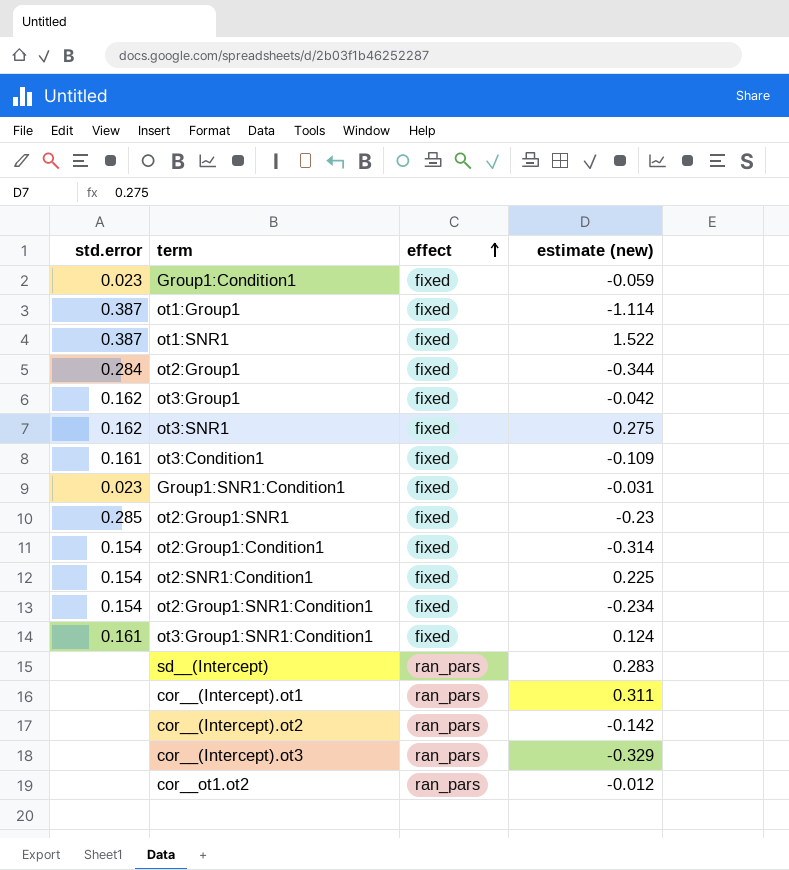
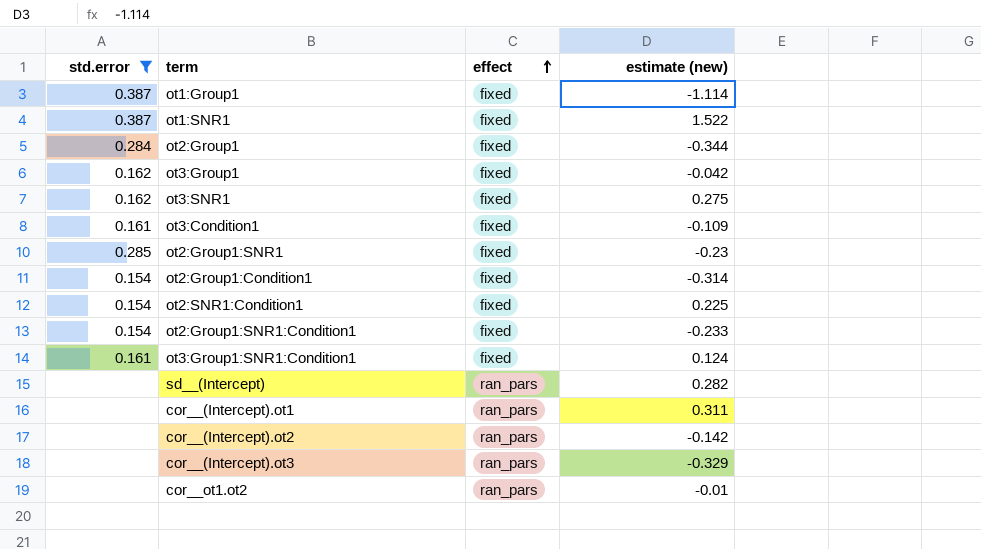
filter: none -> std.error != 0.023
ot2:Group1:SNR1:Condition1 | estimate (new): -0.234 -> -0.233
sd__(Intercept) | estimate (new): 0.283 -> 0.282
cor__ot1.ot2 | estimate (new): -0.012 -> -0.01

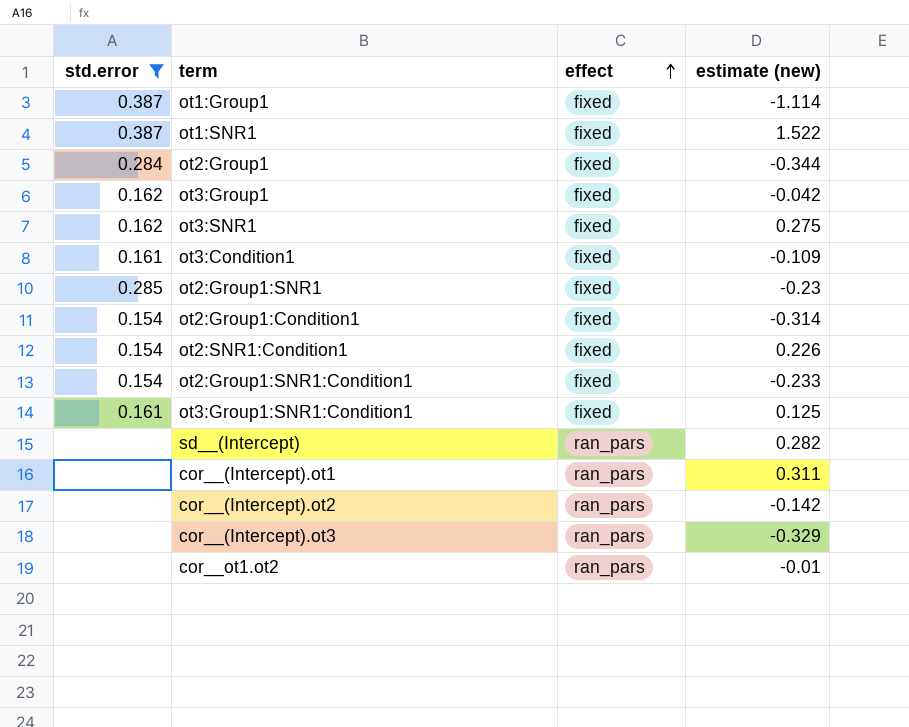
ot2:SNR1:Condition1 | estimate (new): 0.225 -> 0.226
ot3:Group1:SNR1:Condition1 | estimate (new): 0.124 -> 0.125

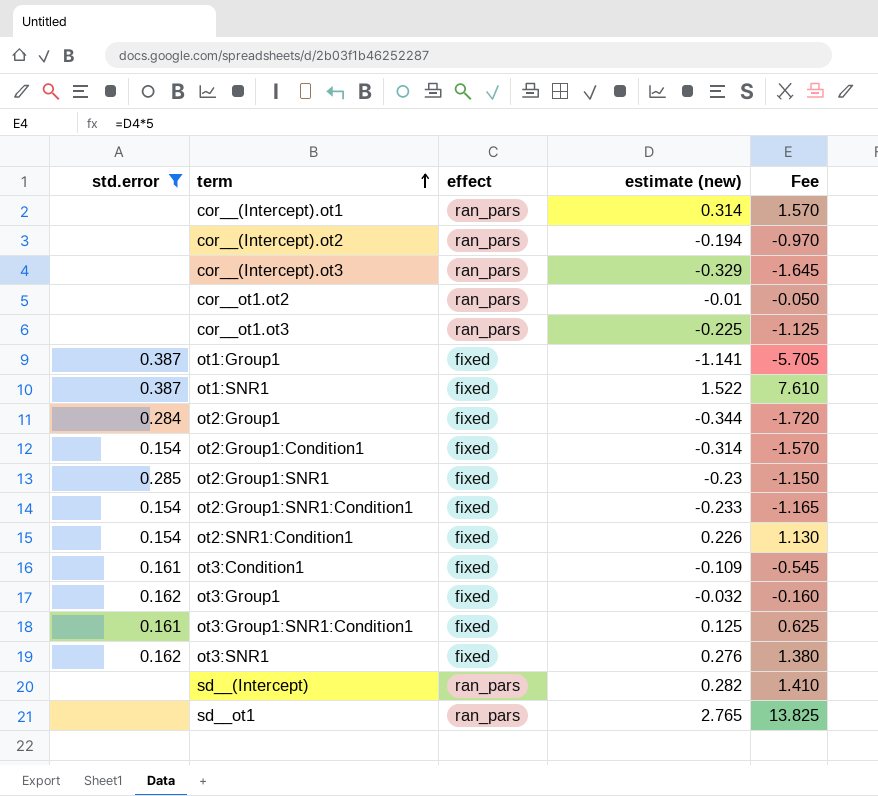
row order: effect ascending -> term ascending
column Fee | formula: none -> [estimate (new)] * 5
cor__(Intercept).ot1 | estimate (new): 0.311 -> 0.314
cor__(Intercept).ot2 | estimate (new): -0.142 -> -0.194
row cor__ot1.ot3: none -> none | ran_pars | -0.225 | -1.125
ot1:Group1 | estimate (new): -1.114 -> -1.141
ot3:Group1 | estimate (new): -0.042 -> -0.032
ot3:SNR1 | estimate (new): 0.275 -> 0.276
row sd__ot1: none -> none | ran_pars | 2.765 | 13.825

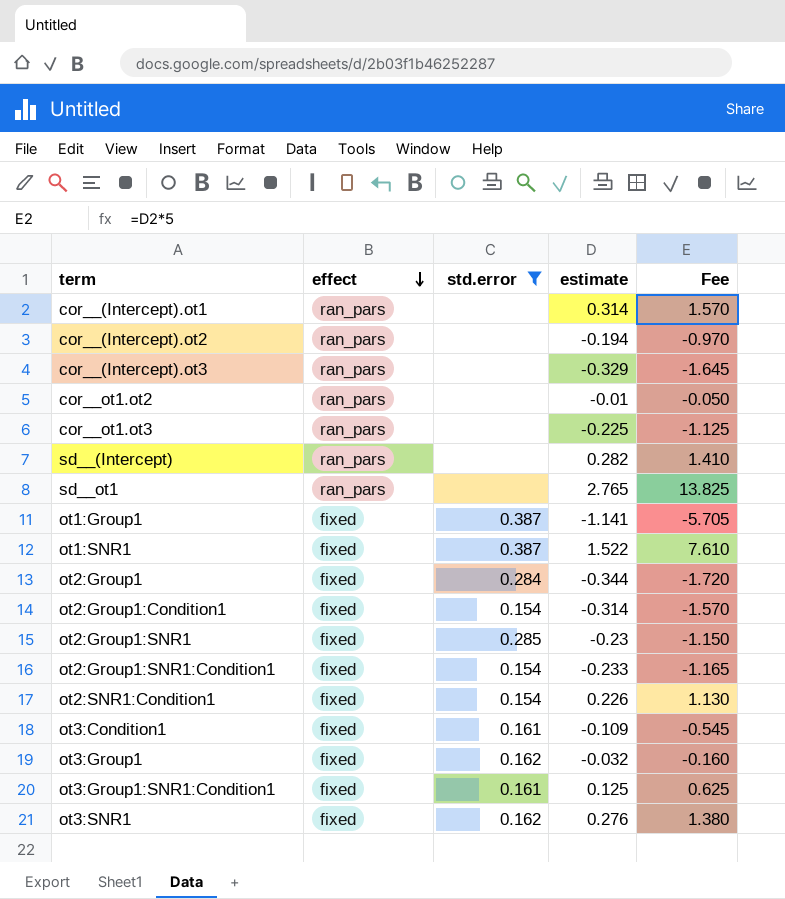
row order: term ascending -> effect descending
column std.error | position: 1 -> 3
column name: estimate (new) -> estimate

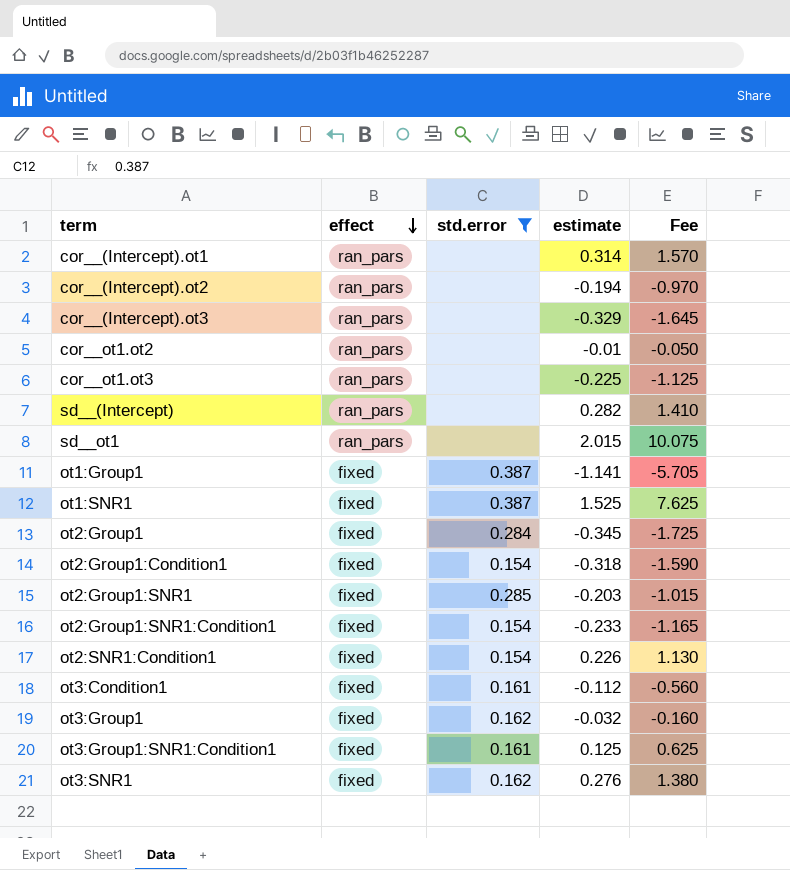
sd__ot1 | estimate: 2.765 -> 2.015
sd__ot1 | Fee: 13.825 -> 10.075
ot1:SNR1 | estimate: 1.522 -> 1.525
ot1:SNR1 | Fee: 7.610 -> 7.625
ot2:Group1 | estimate: -0.344 -> -0.345
ot2:Group1 | Fee: -1.720 -> -1.725
ot2:Group1:Condition1 | estimate: -0.314 -> -0.318
ot2:Group1:Condition1 | Fee: -1.570 -> -1.590
ot2:Group1:SNR1 | estimate: -0.23 -> -0.203
ot2:Group1:SNR1 | Fee: -1.150 -> -1.015
ot3:Condition1 | estimate: -0.109 -> -0.112
ot3:Condition1 | Fee: -0.545 -> -0.560

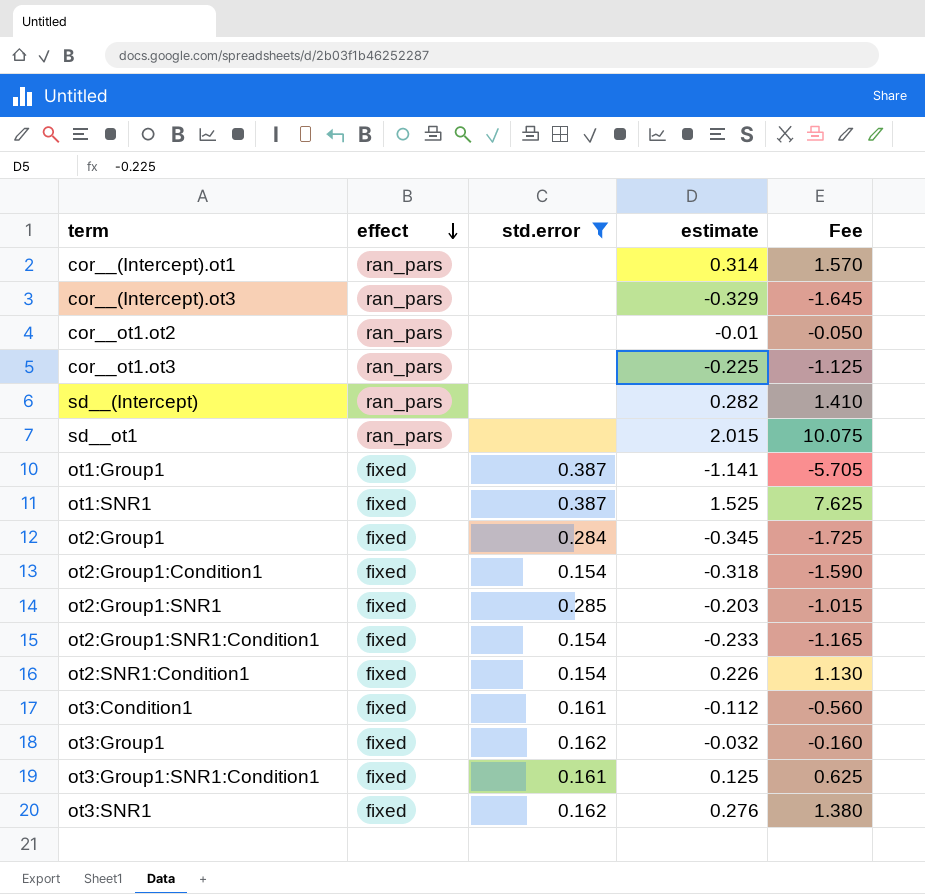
row cor__(Intercept).ot2: ran_pars | none | -0.194 | -0.970 -> none

